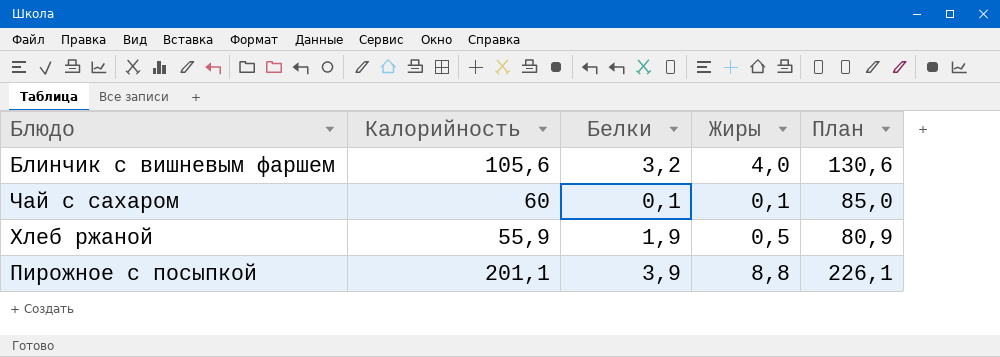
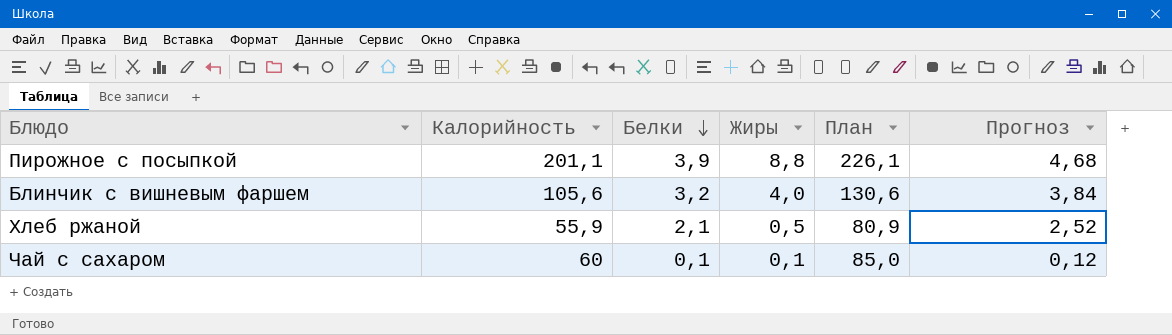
row order: none -> Белки descending
column Прогноз | formula: none -> [Белки] * 1,2
Хлеб ржаной | Белки: 1,9 -> 2,1

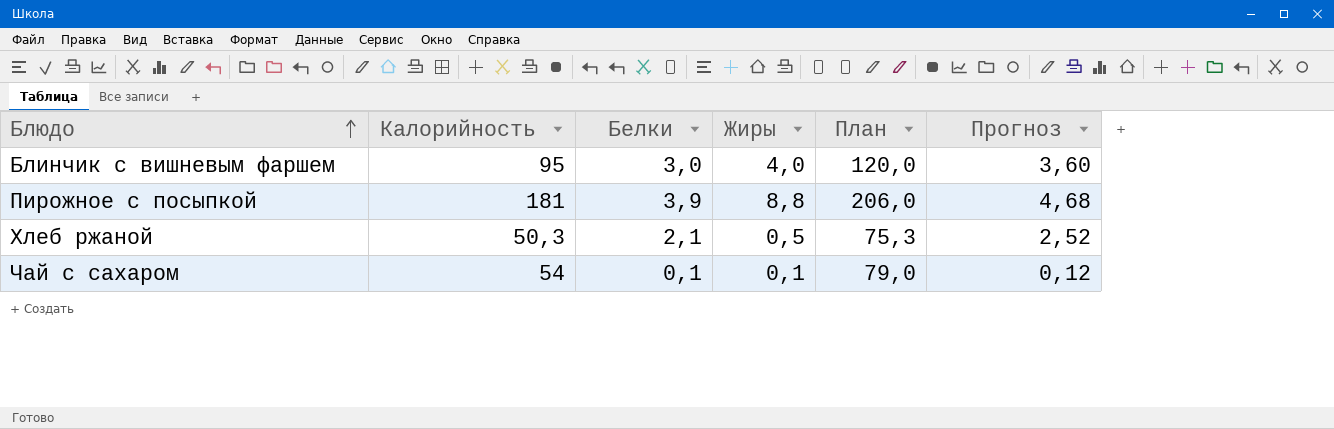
row order: Белки descending -> Блюдо ascending
Блинчик с вишневым фаршем | Калорийность: 105,6 -> 95
Блинчик с вишневым фаршем | Белки: 3,2 -> 3,0
Блинчик с вишневым фаршем | План: 130,6 -> 120,0
Блинчик с вишневым фаршем | Прогноз: 3,84 -> 3,60
Пирожное с посыпкой | Калорийность: 201,1 -> 181
Пирожное с посыпкой | План: 226,1 -> 206,0
Хлеб ржаной | Калорийность: 55,9 -> 50,3
Хлеб ржаной | План: 80,9 -> 75,3
Чай с сахаром | Калорийность: 60 -> 54
Чай с сахаром | План: 85,0 -> 79,0

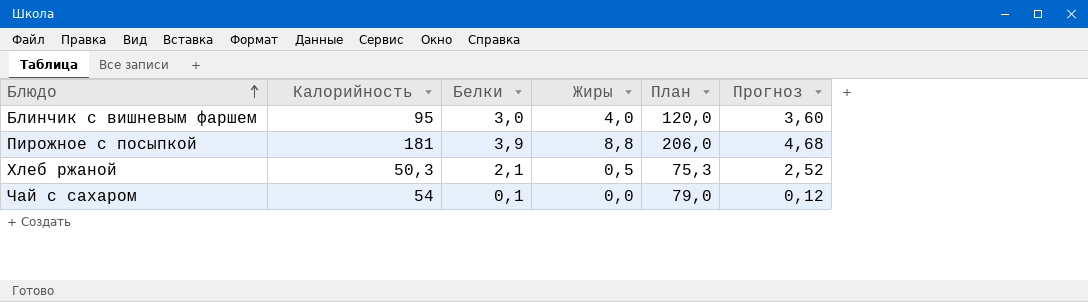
Чай с сахаром | Жиры: 0,1 -> 0,0

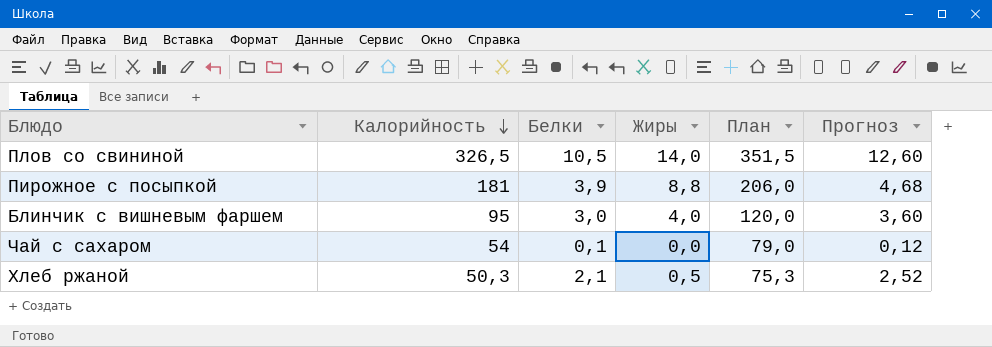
row order: Блюдо ascending -> Калорийность descending
row Плов со свининой: none -> 326,5 | 10,5 | 14,0 | 351,5 | 12,60

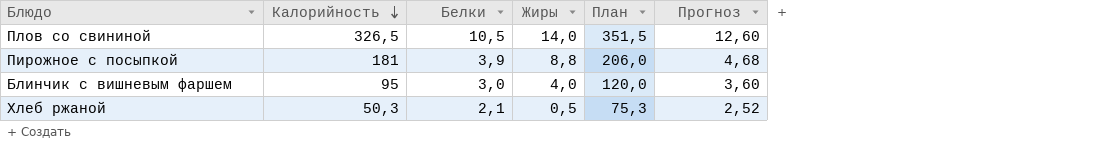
row Чай с сахаром: 54 | 0,1 | 0,0 | 79,0 | 0,12 -> none

